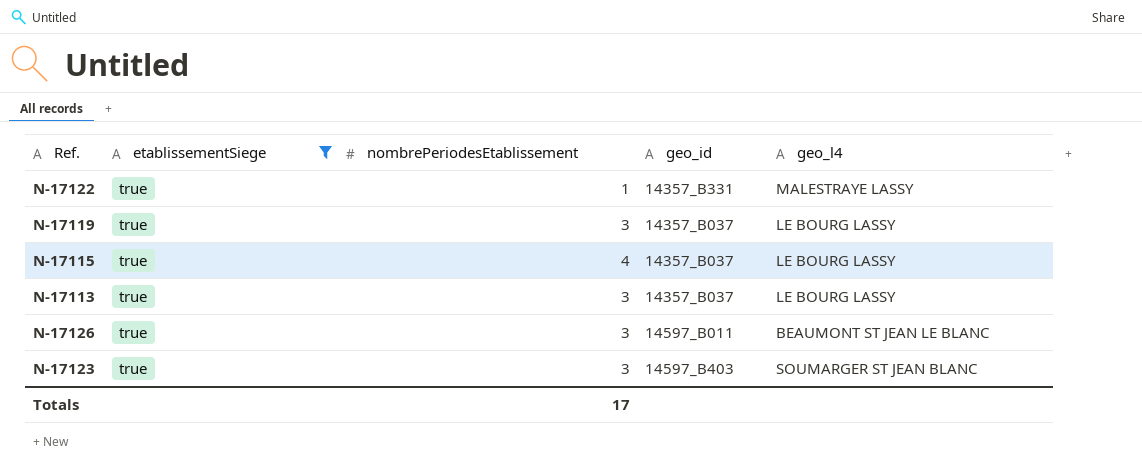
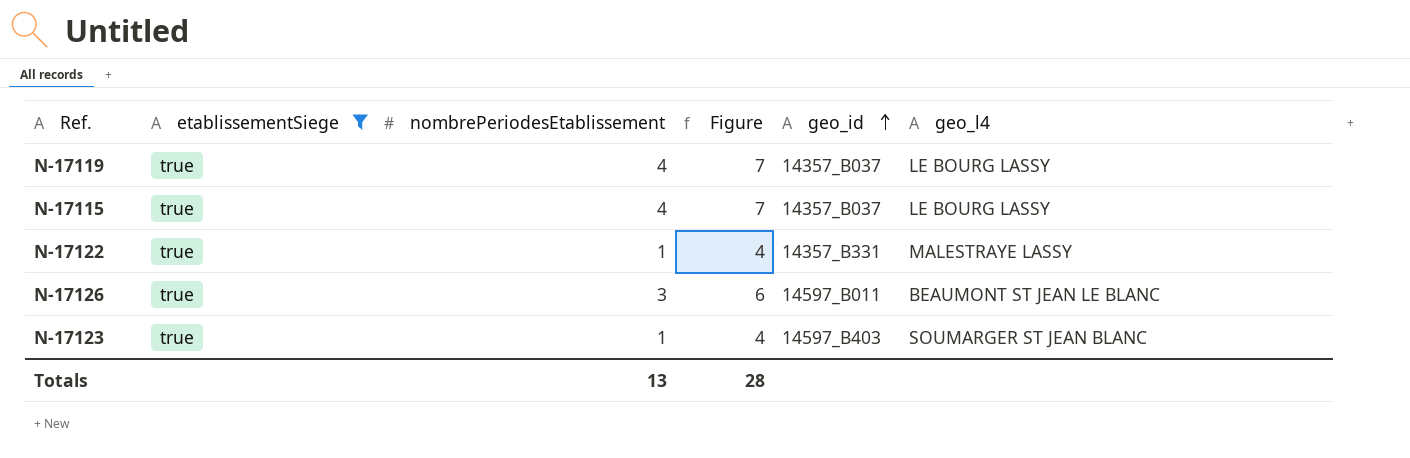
row order: none -> geo_id ascending
column Figure | formula: none -> [nombrePeriodesEtablissement] + 3
row N-17113: true | 3 | 14357_B037 | LE BOURG LASSY -> none
N-17119 | nombrePeriodesEtablissement: 3 -> 4
N-17123 | nombrePeriodesEtablissement: 3 -> 1
Totals | nombrePeriodesEtablissement: 17 -> 13

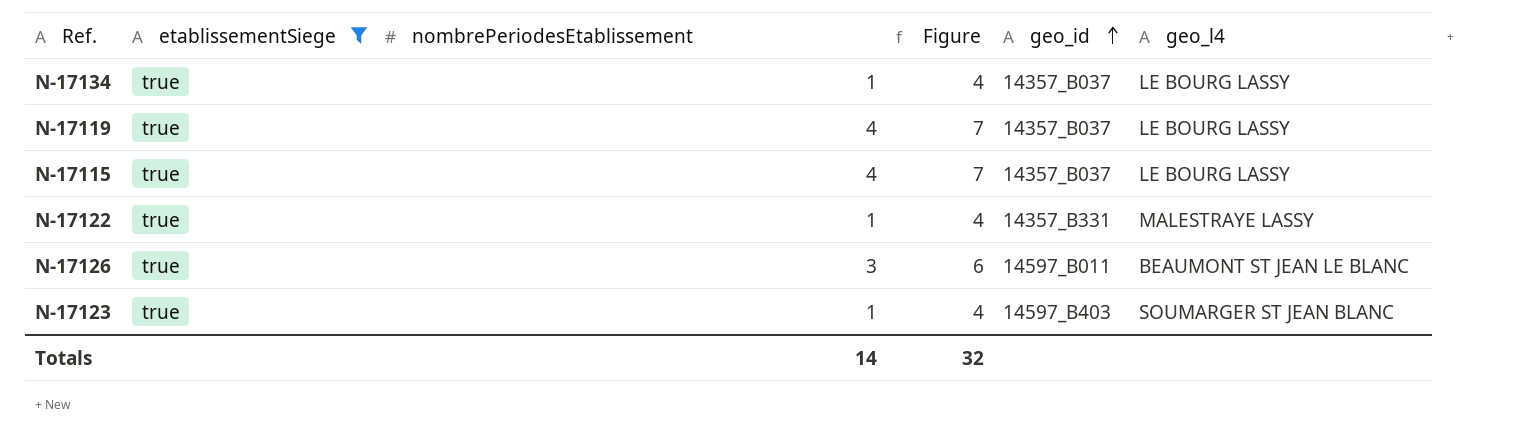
row N-17134: none -> true | 1 | 4 | 14357_B037 | LE BOURG LASSY
Totals | nombrePeriodesEtablissement: 13 -> 14
Totals | Figure: 28 -> 32

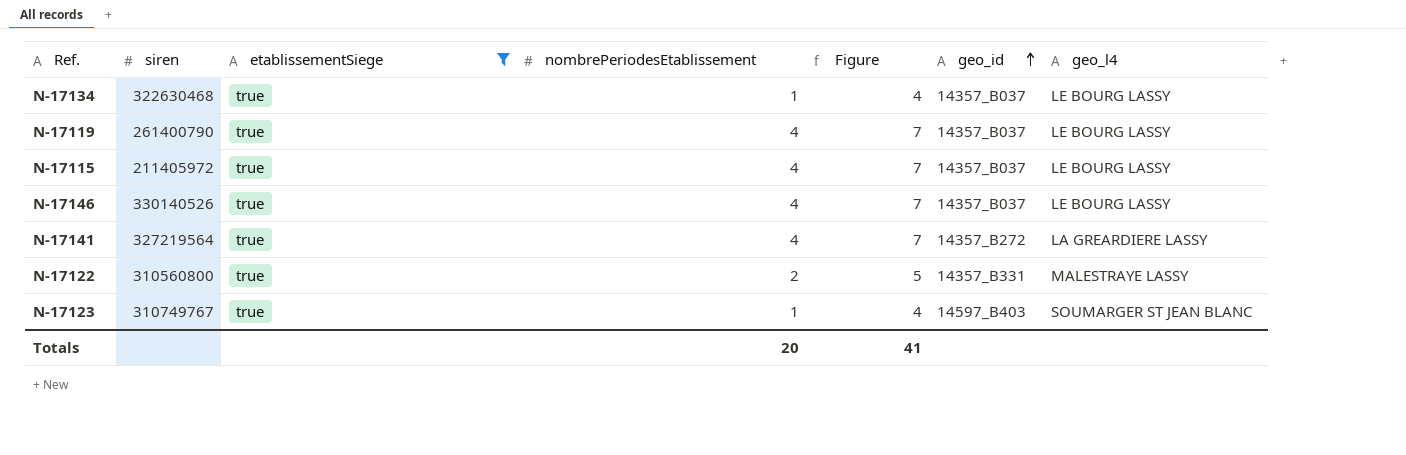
column siren | position: none -> 2
row N-17126: true | 3 | 6 | 14597_B011 | BEAUMONT ST JEAN LE BLANC -> none
row N-17146: none -> 330140526 | true | 4 | 7 | 14357_B037 | LE BOURG LASSY
row N-17141: none -> 327219564 | true | 4 | 7 | 14357_B272 | LA GREARDIERE LASSY
N-17122 | nombrePeriodesEtablissement: 1 -> 2
N-17122 | Figure: 4 -> 5
Totals | nombrePeriodesEtablissement: 14 -> 20
Totals | Figure: 32 -> 41

